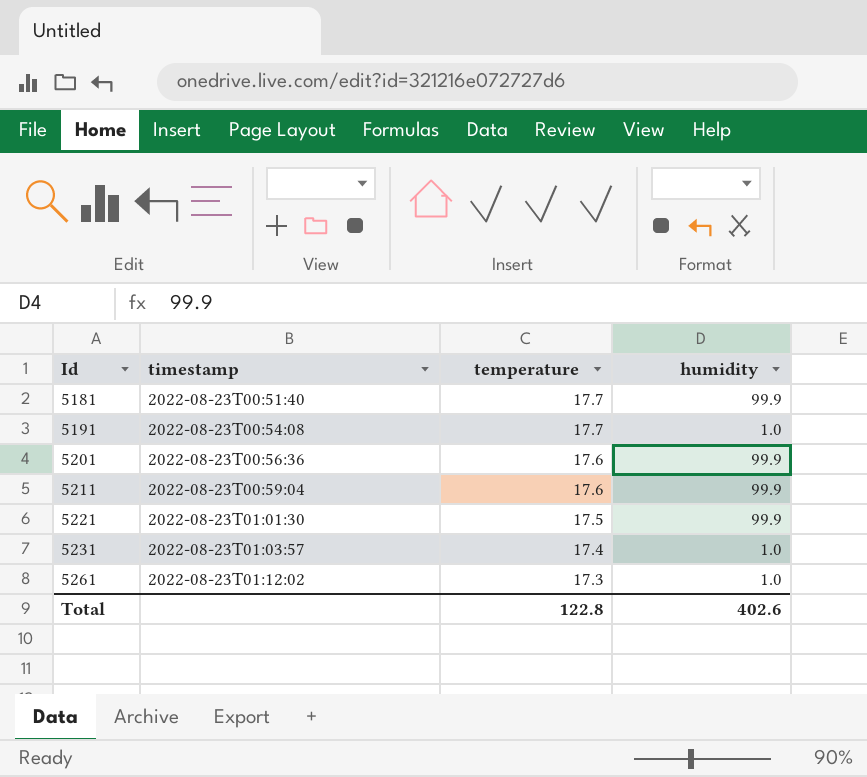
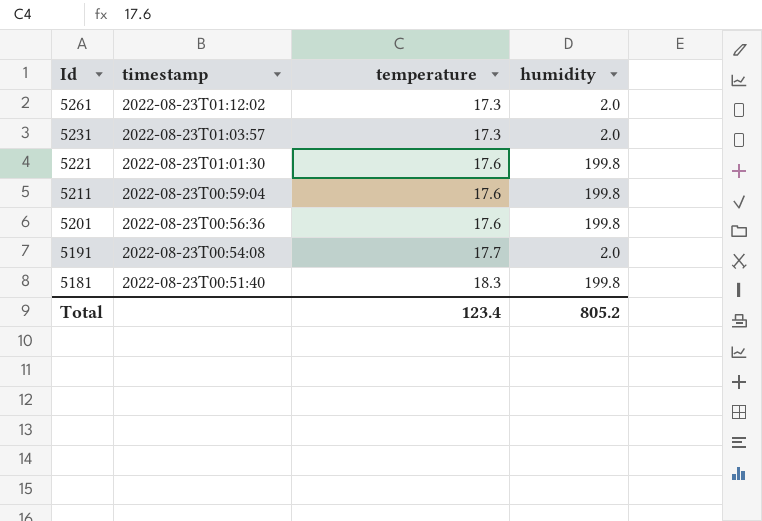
row order: Id ascending -> Id descending
5261 | humidity: 1.0 -> 2.0
5231 | temperature: 17.4 -> 17.3
5231 | humidity: 1.0 -> 2.0
5221 | temperature: 17.5 -> 17.6
5221 | humidity: 99.9 -> 199.8
5211 | humidity: 99.9 -> 199.8
5201 | humidity: 99.9 -> 199.8
5191 | humidity: 1.0 -> 2.0
5181 | temperature: 17.7 -> 18.3
5181 | humidity: 99.9 -> 199.8
Total | temperature: 122.8 -> 123.4
Total | humidity: 402.6 -> 805.2

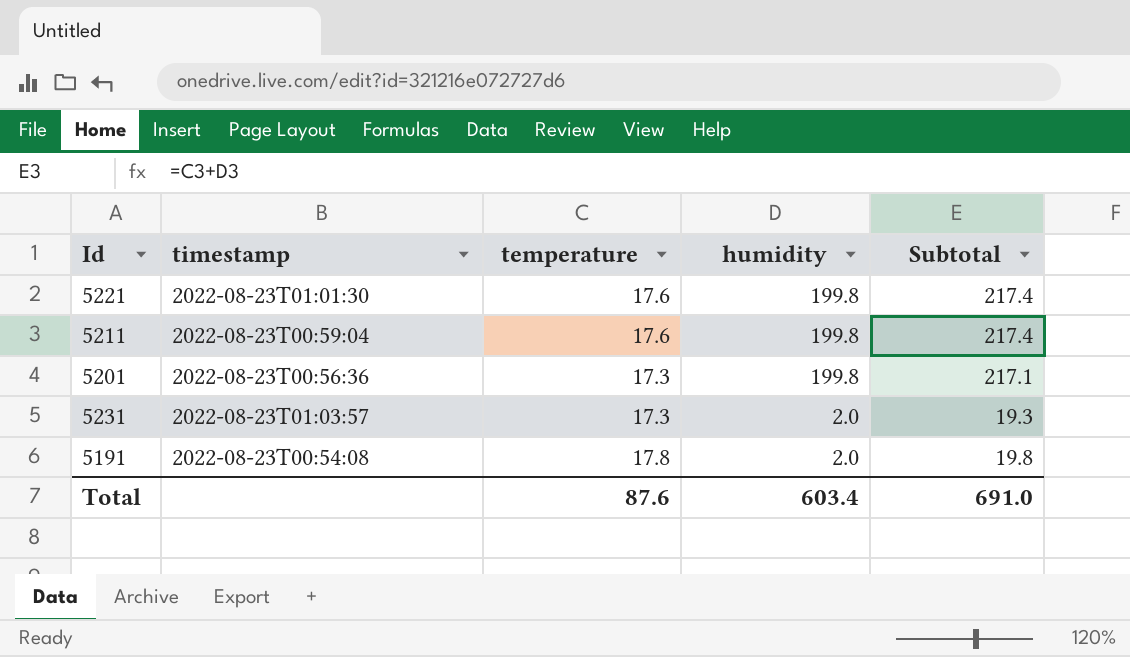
row order: Id descending -> humidity descending
column Subtotal | formula: none -> [temperature] + [humidity]
row 5261: 2022-08-23T01:12:02 | 17.3 | 2.0 -> none
row 5181: 2022-08-23T00:51:40 | 18.3 | 199.8 -> none
5201 | temperature: 17.6 -> 17.3
5191 | temperature: 17.7 -> 17.8
Total | temperature: 123.4 -> 87.6
Total | humidity: 805.2 -> 603.4

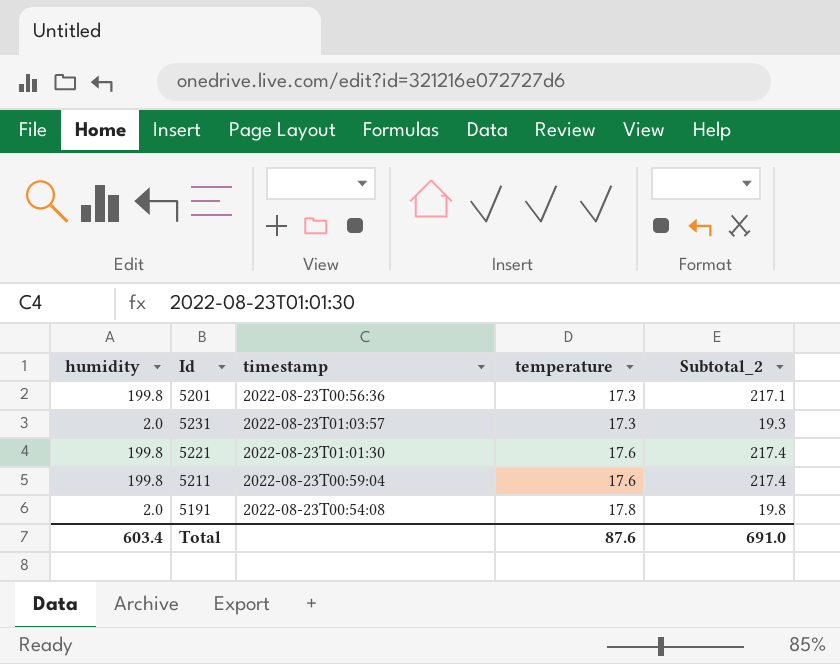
row order: humidity descending -> temperature ascending
column humidity | position: 4 -> 1
column name: Subtotal -> Subtotal_2

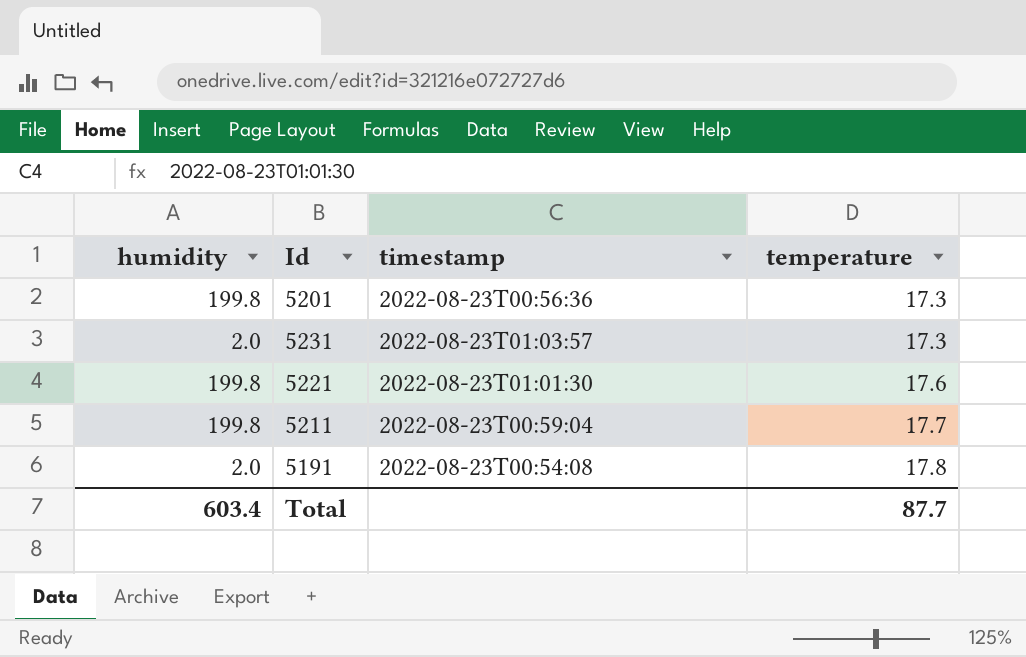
column Subtotal_2 | formula: [humidity] + [temperature] -> none
5211 | temperature: 17.6 -> 17.7
Total | temperature: 87.6 -> 87.7

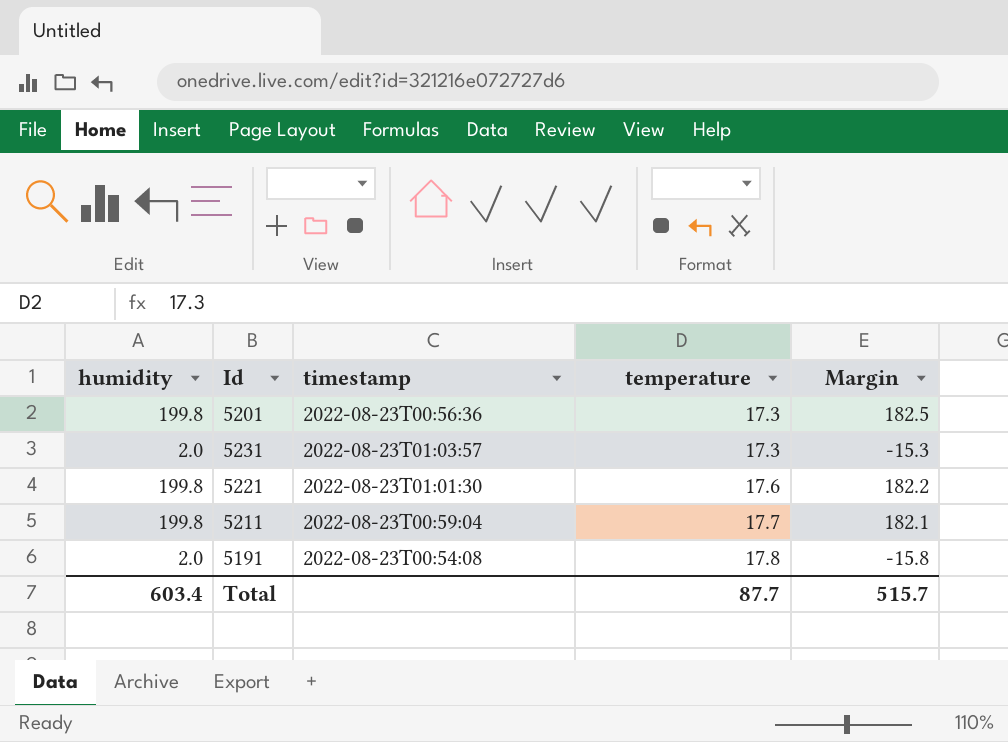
column Margin | formula: none -> [humidity] - [temperature]

